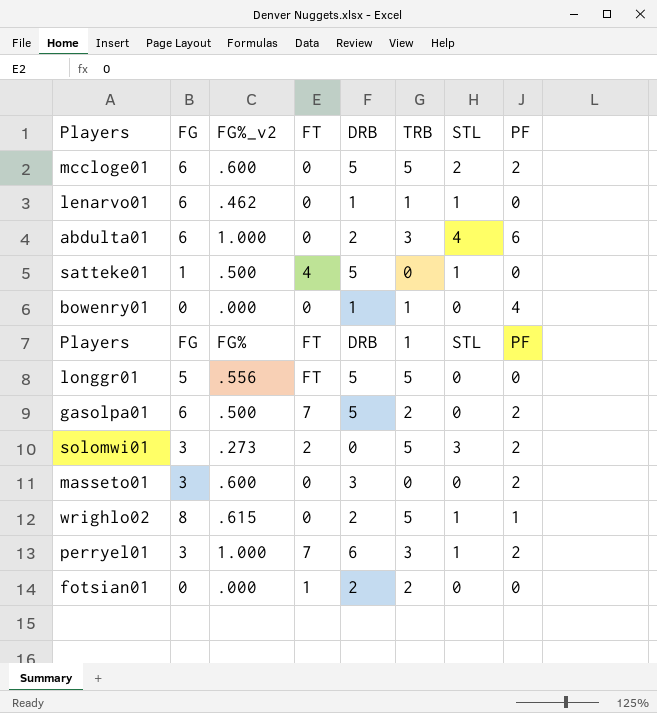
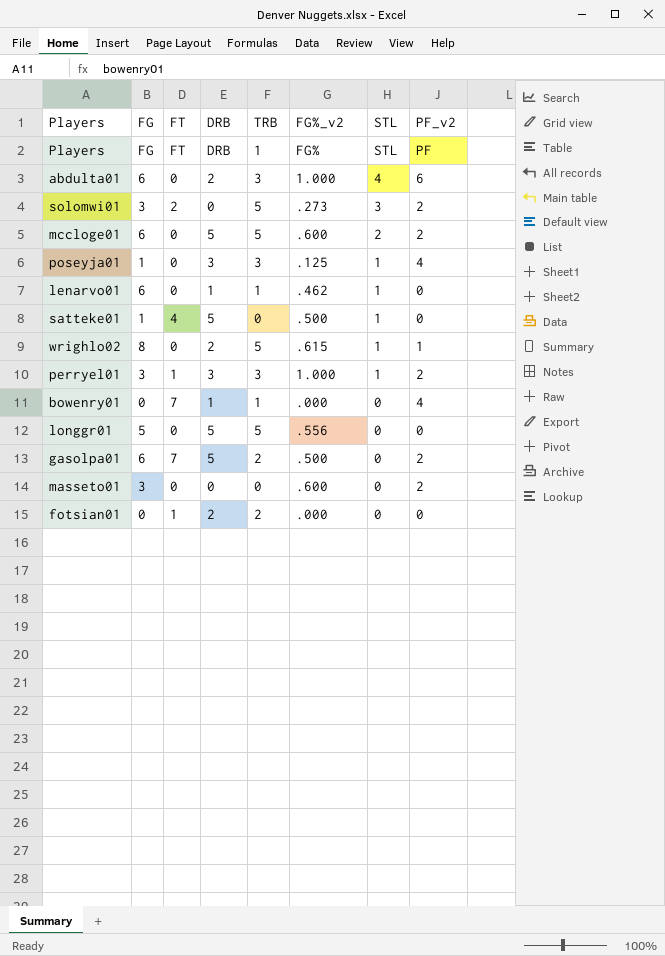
row order: none -> STL descending
column FG%_v2 | position: 3 -> 6
column name: PF -> PF_v2
row poseyja01: none -> 1 | 0 | 3 | 3 | .125 | 1 | 4
perryel01 | FT: 7 -> 1
perryel01 | DRB: 6 -> 3
bowenry01 | FT: 0 -> 7
longgr01 | FT: FT -> 0
masseto01 | DRB: 3 -> 0

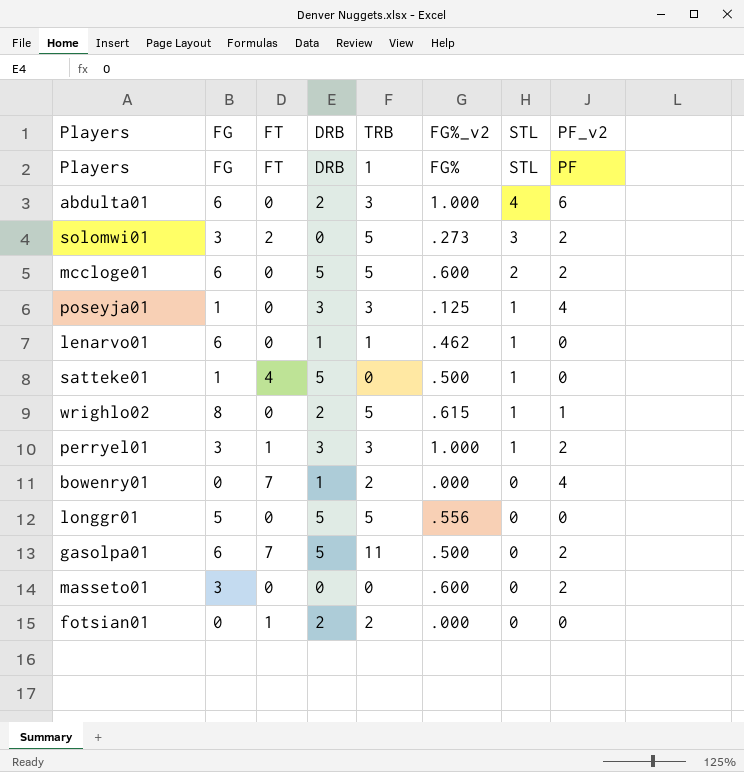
bowenry01 | TRB: 1 -> 2
gasolpa01 | TRB: 2 -> 11

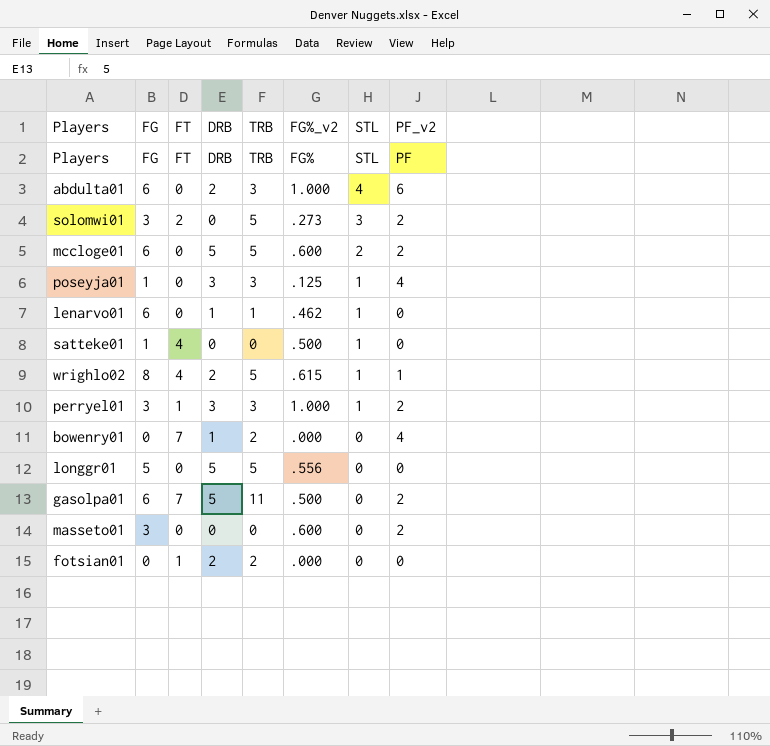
Players | TRB: 1 -> TRB
satteke01 | DRB: 5 -> 0
wrighlo02 | FT: 0 -> 4

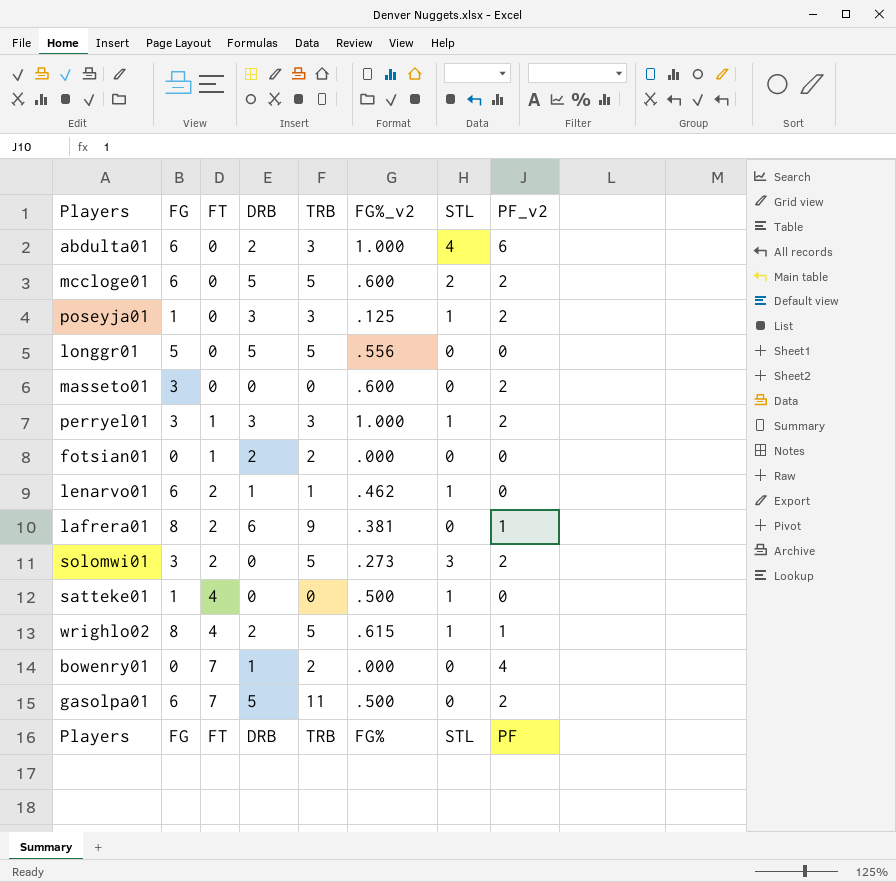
row order: STL descending -> FT ascending
poseyja01 | PF_v2: 4 -> 2
lenarvo01 | FT: 0 -> 2
row lafrera01: none -> 8 | 2 | 6 | 9 | .381 | 0 | 1

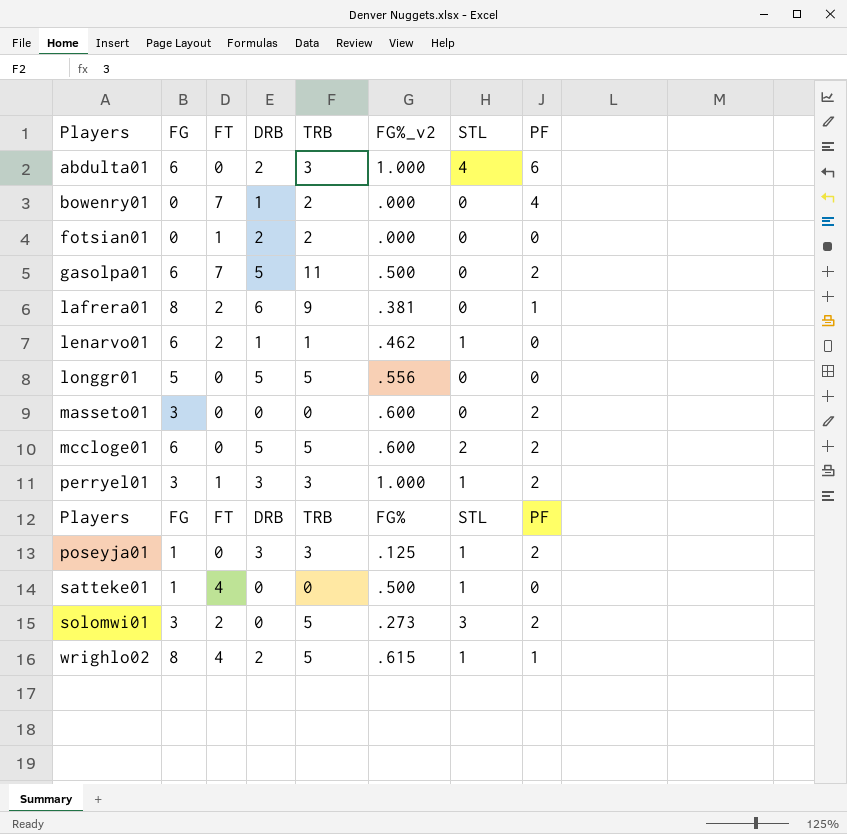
row order: FT ascending -> Players ascending
column name: PF_v2 -> PF

